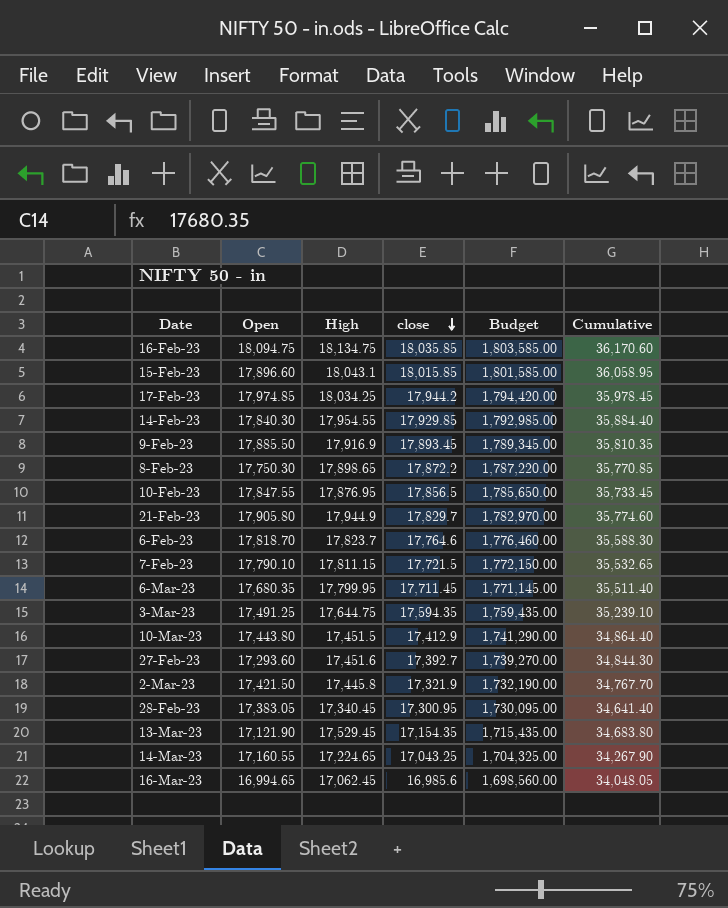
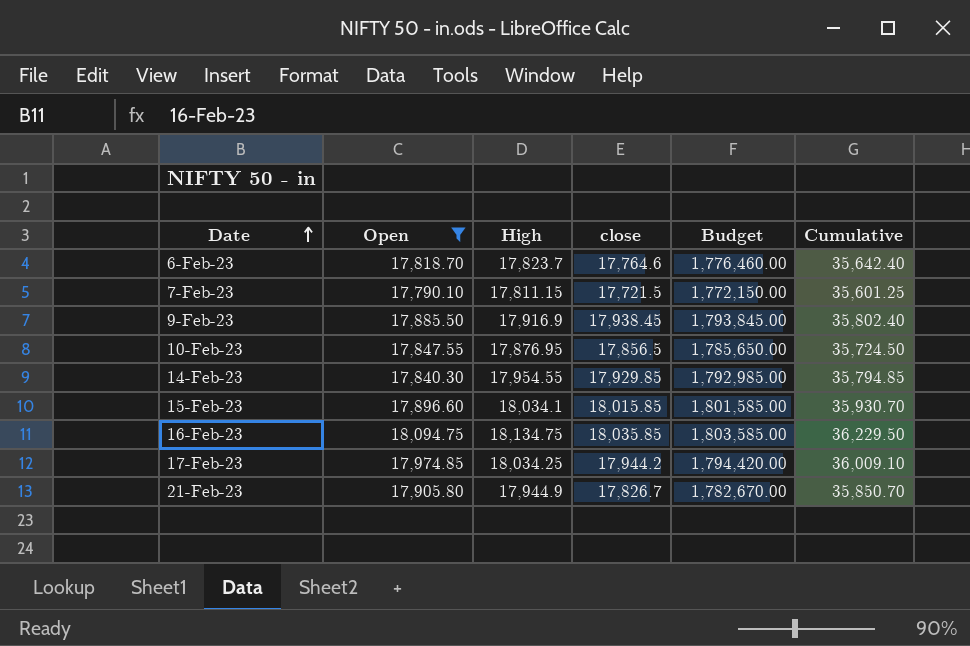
filter: none -> Open >= 17,790.10
row order: close descending -> Date ascending
column Cumulative | formula: [High] + [close] -> [Open] + [High]
9-Feb-23 | close: 17,893.45 -> 17,938.45
9-Feb-23 | Budget: 1,789,345.00 -> 1,793,845.00
15-Feb-23 | High: 18,043.1 -> 18,034.1
21-Feb-23 | close: 17,829.7 -> 17,826.7
21-Feb-23 | Budget: 1,782,970.00 -> 1,782,670.00

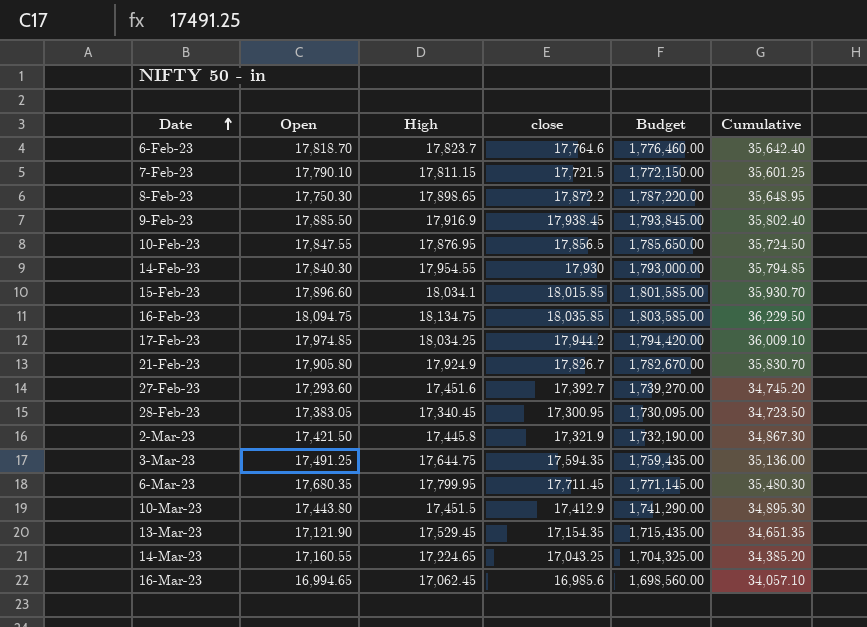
filter: Open >= 17,790.10 -> none
14-Feb-23 | close: 17,929.85 -> 17,930
14-Feb-23 | Budget: 1,792,985.00 -> 1,793,000.00
21-Feb-23 | High: 17,944.9 -> 17,924.9
21-Feb-23 | Cumulative: 35,850.70 -> 35,830.70

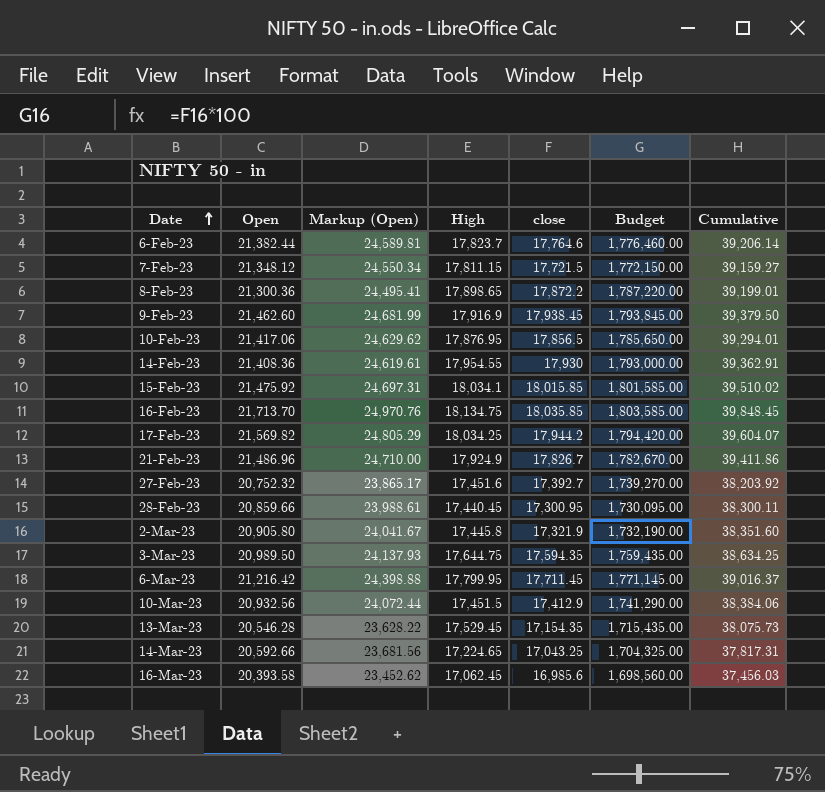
column Markup (Open) | formula: none -> [Open] * 1.15
6-Feb-23 | Open: 17,818.70 -> 21,382.44
6-Feb-23 | Cumulative: 35,642.40 -> 39,206.14
7-Feb-23 | Open: 17,790.10 -> 21,348.12
7-Feb-23 | Cumulative: 35,601.25 -> 39,159.27
8-Feb-23 | Open: 17,750.30 -> 21,300.36
8-Feb-23 | Cumulative: 35,648.95 -> 39,199.01
9-Feb-23 | Open: 17,885.50 -> 21,462.60
9-Feb-23 | Cumulative: 35,802.40 -> 39,379.50
10-Feb-23 | Open: 17,847.55 -> 21,417.06
10-Feb-23 | Cumulative: 35,724.50 -> 39,294.01
14-Feb-23 | Open: 17,840.30 -> 21,408.36
14-Feb-23 | Cumulative: 35,794.85 -> 39,362.91
15-Feb-23 | Open: 17,896.60 -> 21,475.92
15-Feb-23 | Cumulative: 35,930.70 -> 39,510.02
16-Feb-23 | Open: 18,094.75 -> 21,713.70
16-Feb-23 | Cumulative: 36,229.50 -> 39,848.45
17-Feb-23 | Open: 17,974.85 -> 21,569.82
17-Feb-23 | Cumulative: 36,009.10 -> 39,604.07
21-Feb-23 | Open: 17,905.80 -> 21,486.96
21-Feb-23 | Cumulative: 35,830.70 -> 39,411.86
27-Feb-23 | Open: 17,293.60 -> 20,752.32
27-Feb-23 | Cumulative: 34,745.20 -> 38,203.92
28-Feb-23 | Open: 17,383.05 -> 20,859.66
28-Feb-23 | High: 17,340.45 -> 17,440.45
28-Feb-23 | Cumulative: 34,723.50 -> 38,300.11
2-Mar-23 | Open: 17,421.50 -> 20,905.80
2-Mar-23 | Cumulative: 34,867.30 -> 38,351.60
3-Mar-23 | Open: 17,491.25 -> 20,989.50
3-Mar-23 | Cumulative: 35,136.00 -> 38,634.25
6-Mar-23 | Open: 17,680.35 -> 21,216.42
6-Mar-23 | Cumulative: 35,480.30 -> 39,016.37
10-Mar-23 | Open: 17,443.80 -> 20,932.56
10-Mar-23 | Cumulative: 34,895.30 -> 38,384.06
13-Mar-23 | Open: 17,121.90 -> 20,546.28
13-Mar-23 | Cumulative: 34,651.35 -> 38,075.73
14-Mar-23 | Open: 17,160.55 -> 20,592.66
14-Mar-23 | Cumulative: 34,385.20 -> 37,817.31
16-Mar-23 | Open: 16,994.65 -> 20,393.58
16-Mar-23 | Cumulative: 34,057.10 -> 37,456.03

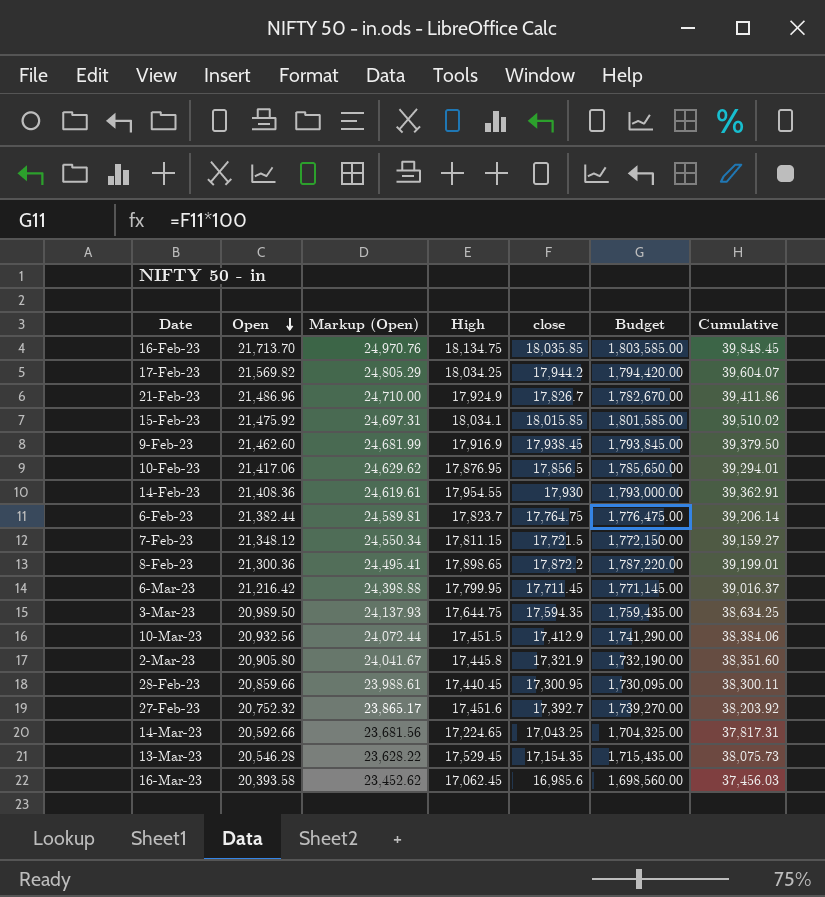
row order: Date ascending -> Open descending
6-Feb-23 | close: 17,764.6 -> 17,764.75
6-Feb-23 | Budget: 1,776,460.00 -> 1,776,475.00

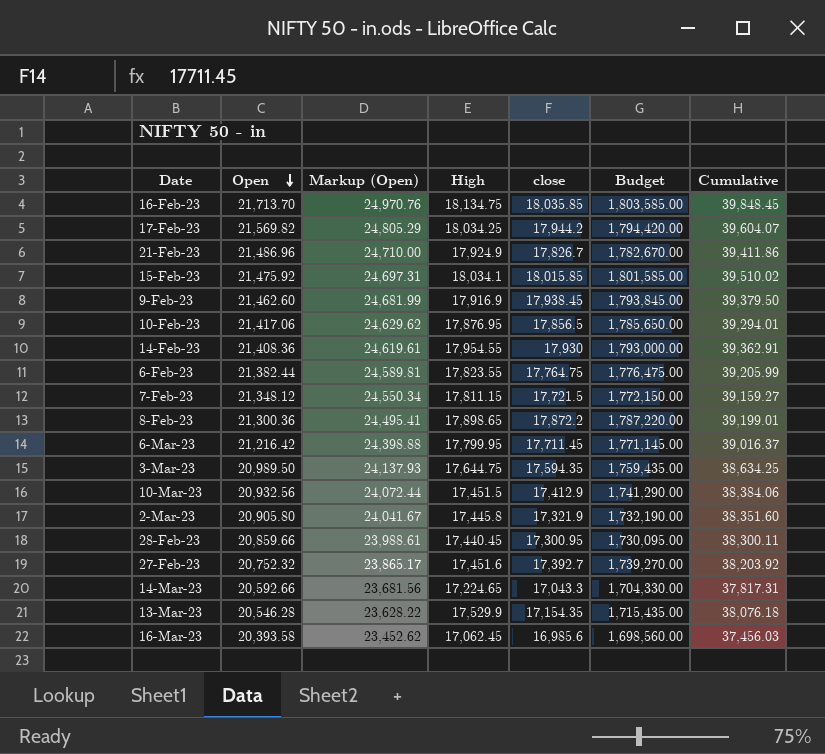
6-Feb-23 | High: 17,823.7 -> 17,823.55
6-Feb-23 | Cumulative: 39,206.14 -> 39,205.99
14-Mar-23 | close: 17,043.25 -> 17,043.3
14-Mar-23 | Budget: 1,704,325.00 -> 1,704,330.00
13-Mar-23 | High: 17,529.45 -> 17,529.9
13-Mar-23 | Cumulative: 38,075.73 -> 38,076.18

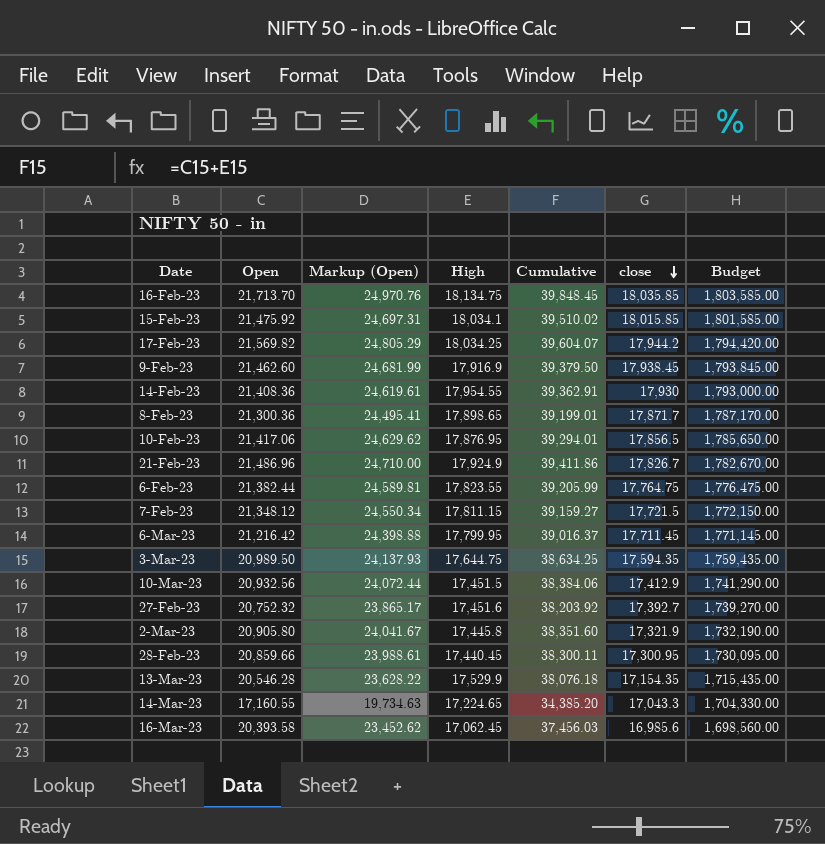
row order: Open descending -> close descending
column Cumulative | position: 7 -> 5
8-Feb-23 | close: 17,872.2 -> 17,871.7
8-Feb-23 | Budget: 1,787,220.00 -> 1,787,170.00
14-Mar-23 | Open: 20,592.66 -> 17,160.55
14-Mar-23 | Markup (Open): 23,681.56 -> 19,734.63
14-Mar-23 | Cumulative: 37,817.31 -> 34,385.20

